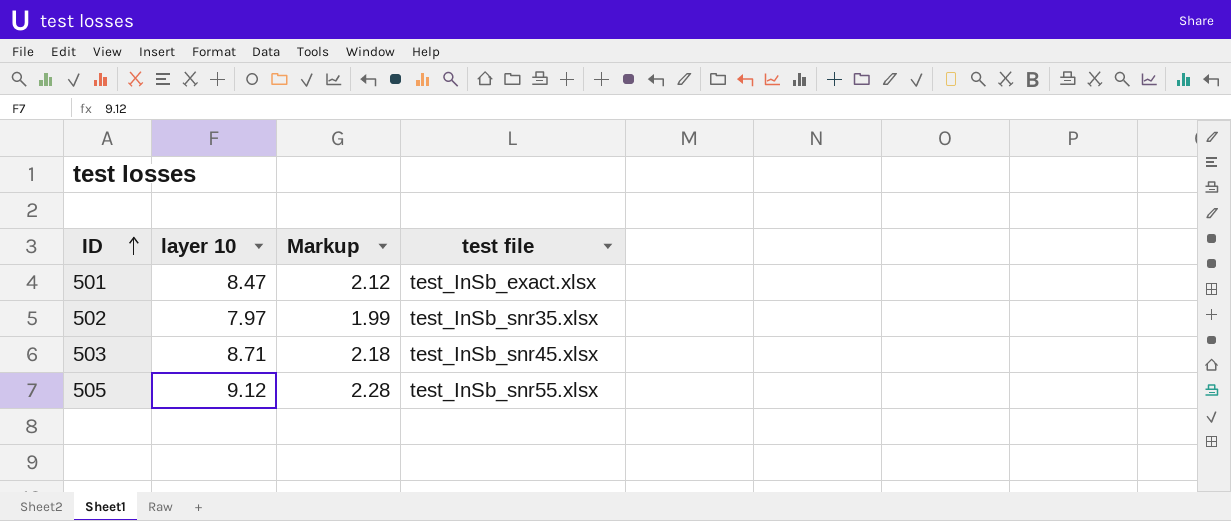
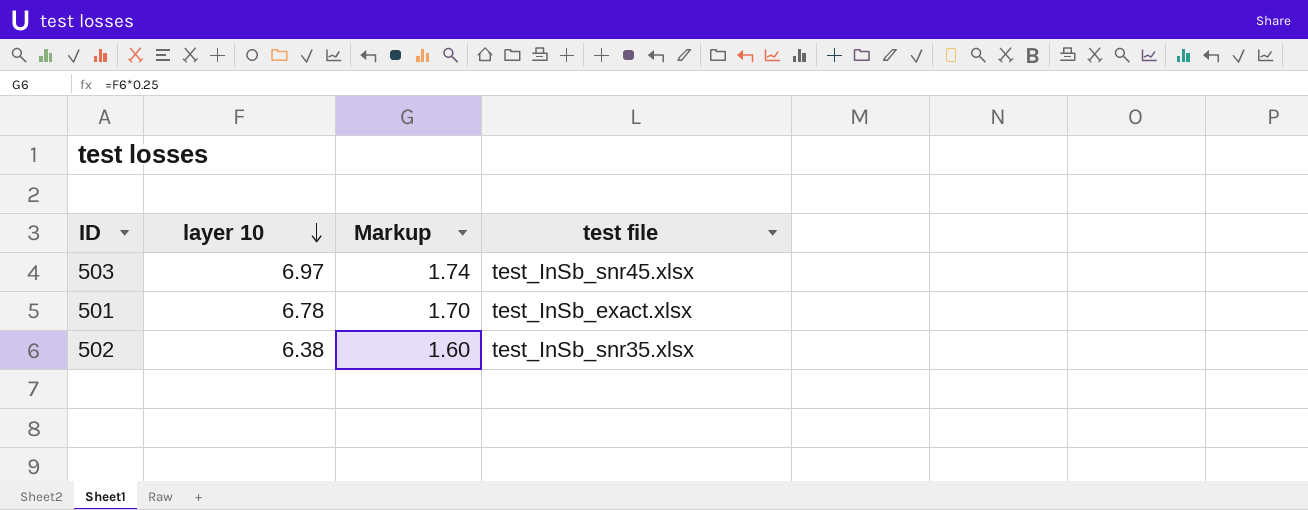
row order: ID ascending -> layer 10 descending
row 505: 9.12 | 2.28 | test_InSb_snr55.xlsx -> none
503 | layer 10: 8.71 -> 6.97
503 | Markup: 2.18 -> 1.74
501 | layer 10: 8.47 -> 6.78
501 | Markup: 2.12 -> 1.70
502 | layer 10: 7.97 -> 6.38
502 | Markup: 1.99 -> 1.60

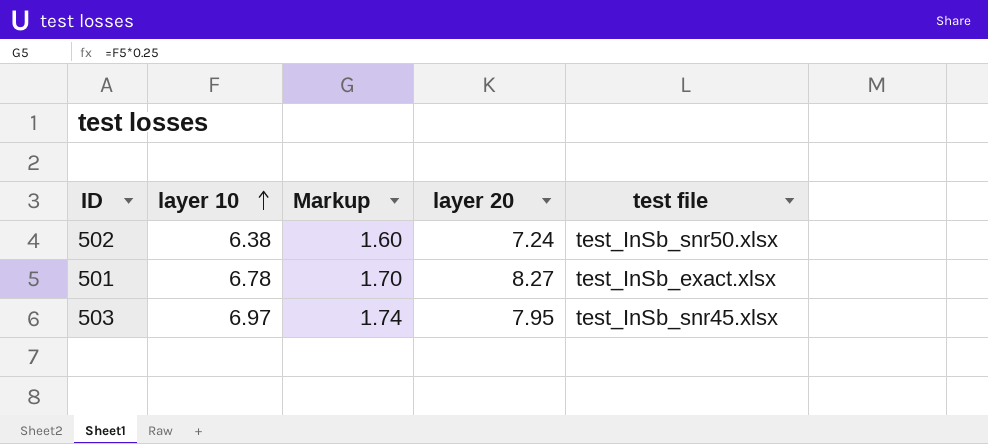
row order: layer 10 descending -> layer 10 ascending
column layer 20 | position: none -> 4
502 | test file: test_InSb_snr35.xlsx -> test_InSb_snr50.xlsx

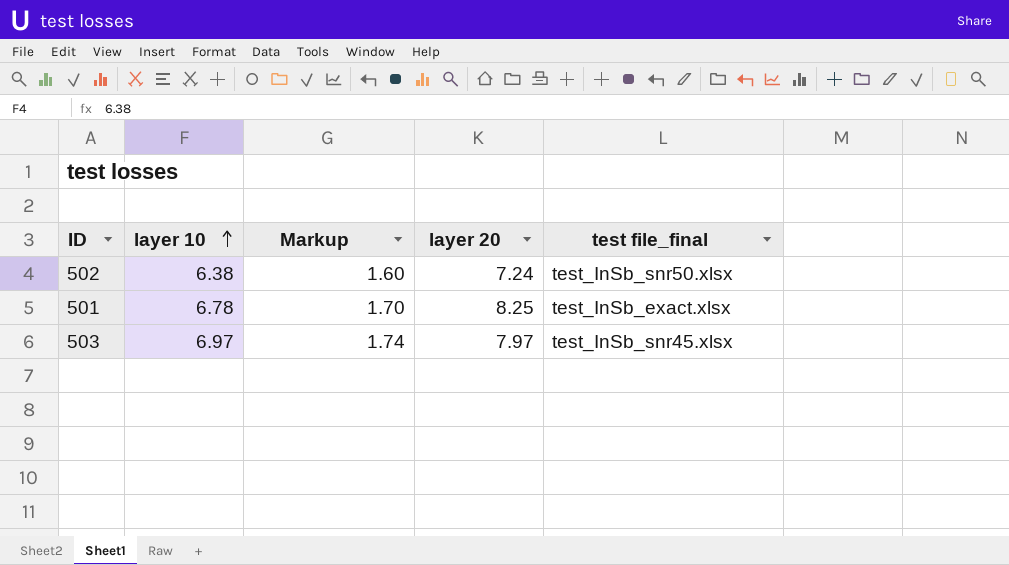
column name: test file -> test file_final
501 | layer 20: 8.27 -> 8.25
503 | layer 20: 7.95 -> 7.97

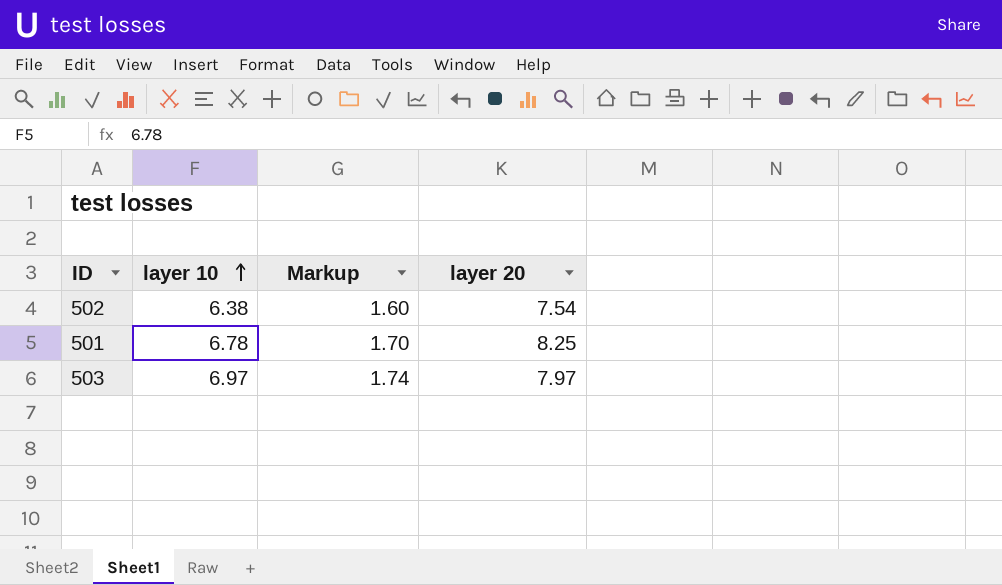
column test file_final | position: 5 -> none
502 | layer 20: 7.24 -> 7.54

